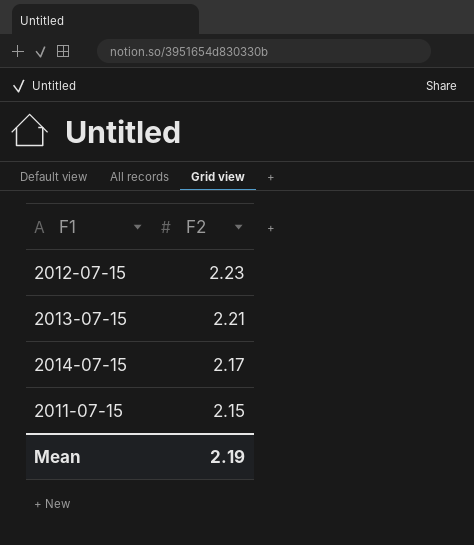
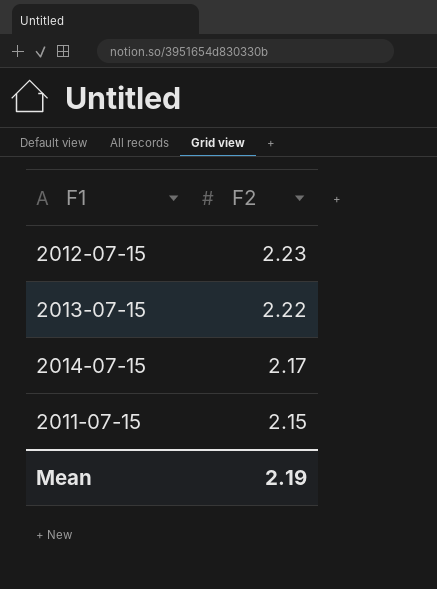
2013-07-15 | F2: 2.21 -> 2.22

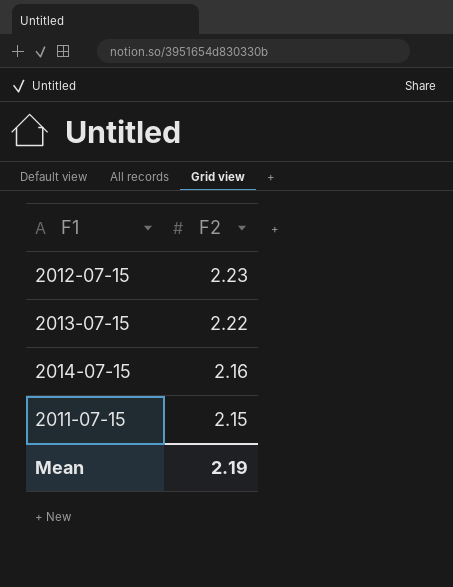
2014-07-15 | F2: 2.17 -> 2.16

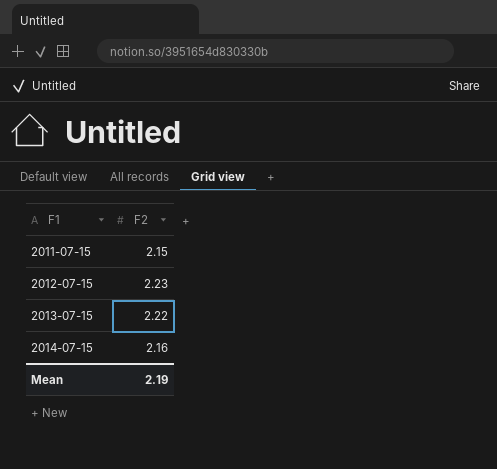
row order: F2 descending -> F1 ascending

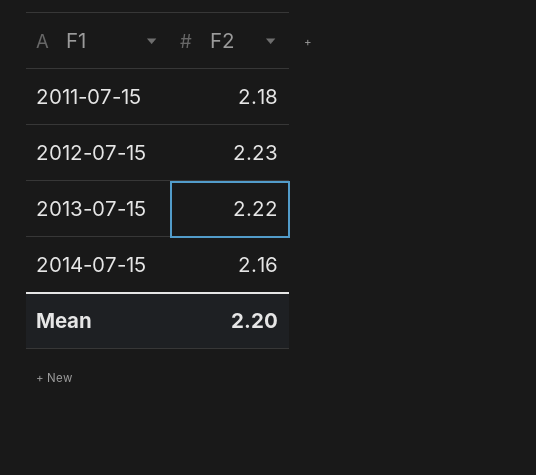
2011-07-15 | F2: 2.15 -> 2.18
Mean | F2: 2.19 -> 2.20

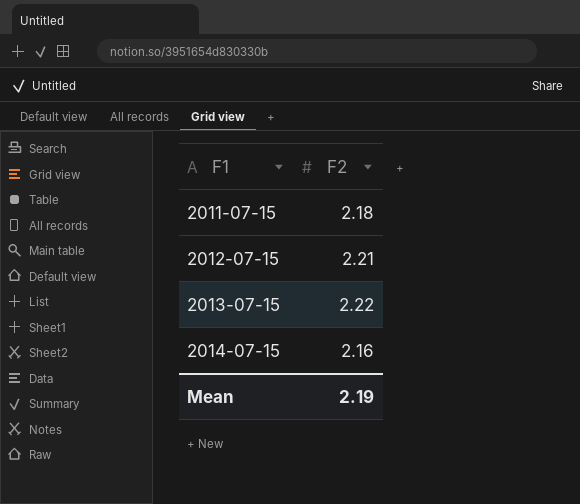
2012-07-15 | F2: 2.23 -> 2.21
Mean | F2: 2.20 -> 2.19

